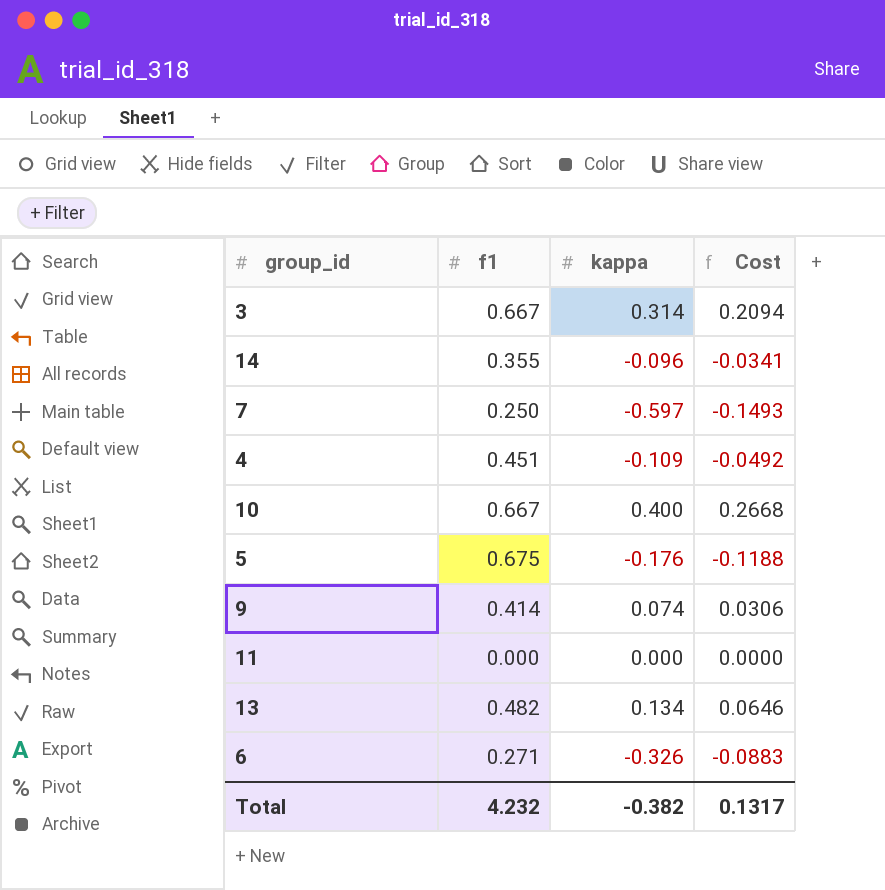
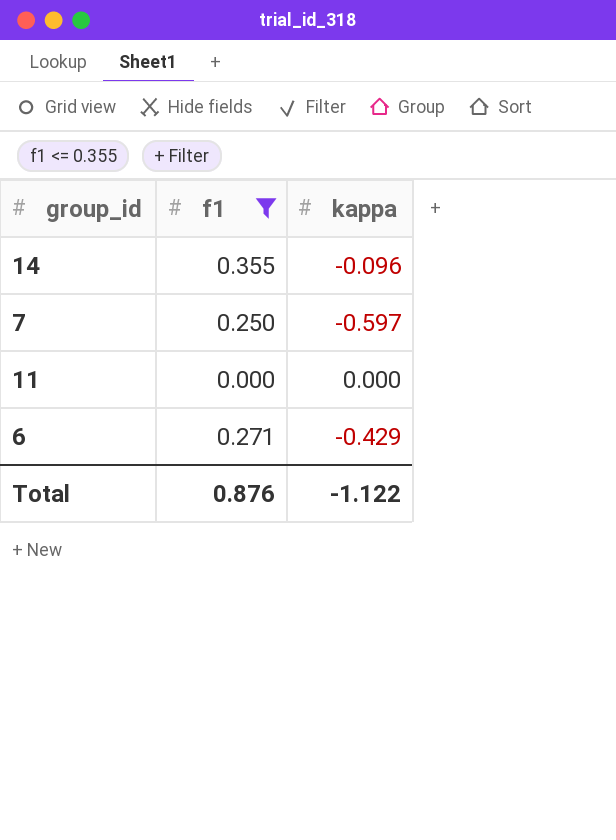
filter: none -> f1 <= 0.355
column Cost | formula: [f1] * [kappa] -> none
6 | kappa: -0.326 -> -0.429
Total | f1: 4.232 -> 0.876
Total | kappa: -0.382 -> -1.122

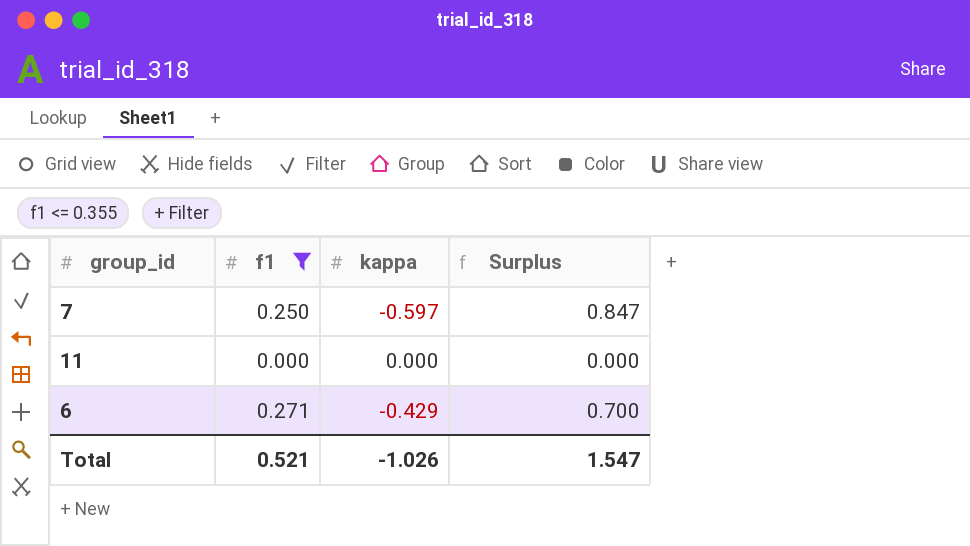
column Surplus | formula: none -> [f1] - [kappa]
row 14: 0.355 | -0.096 -> none
Total | f1: 0.876 -> 0.521
Total | kappa: -1.122 -> -1.026

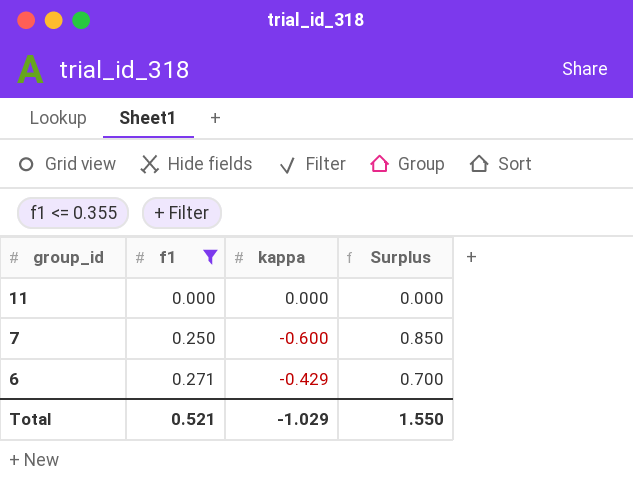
row order: none -> group_id descending
7 | kappa: -0.597 -> -0.600
7 | Surplus: 0.847 -> 0.850
Total | kappa: -1.026 -> -1.029
Total | Surplus: 1.547 -> 1.550

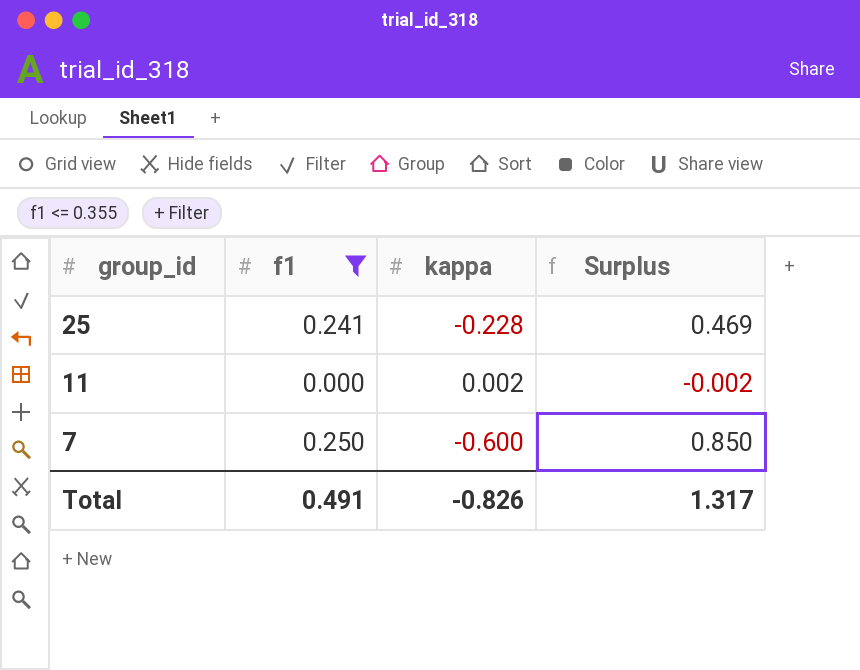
row 6: 0.271 | -0.429 | 0.700 -> none
row 25: none -> 0.241 | -0.228 | 0.469
11 | kappa: 0.000 -> 0.002
11 | Surplus: 0.000 -> -0.002
Total | f1: 0.521 -> 0.491
Total | kappa: -1.029 -> -0.826
Total | Surplus: 1.550 -> 1.317

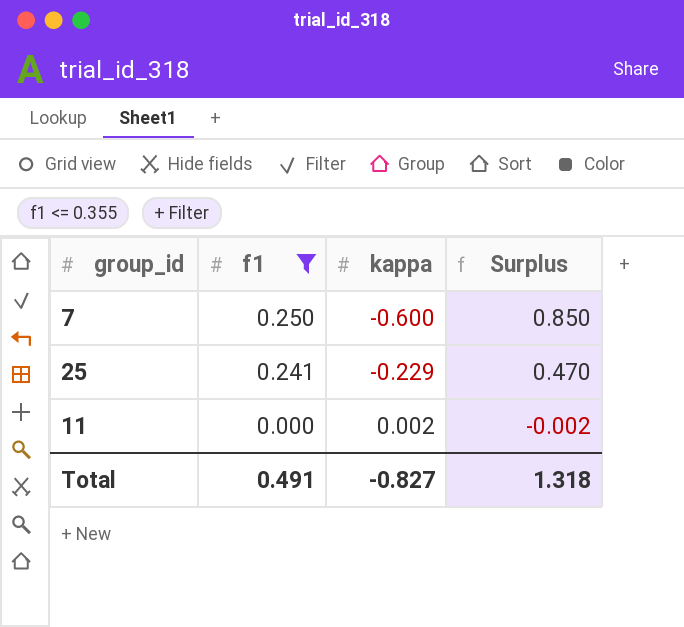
row order: group_id descending -> f1 descending
25 | kappa: -0.228 -> -0.229
25 | Surplus: 0.469 -> 0.470
Total | kappa: -0.826 -> -0.827
Total | Surplus: 1.317 -> 1.318

